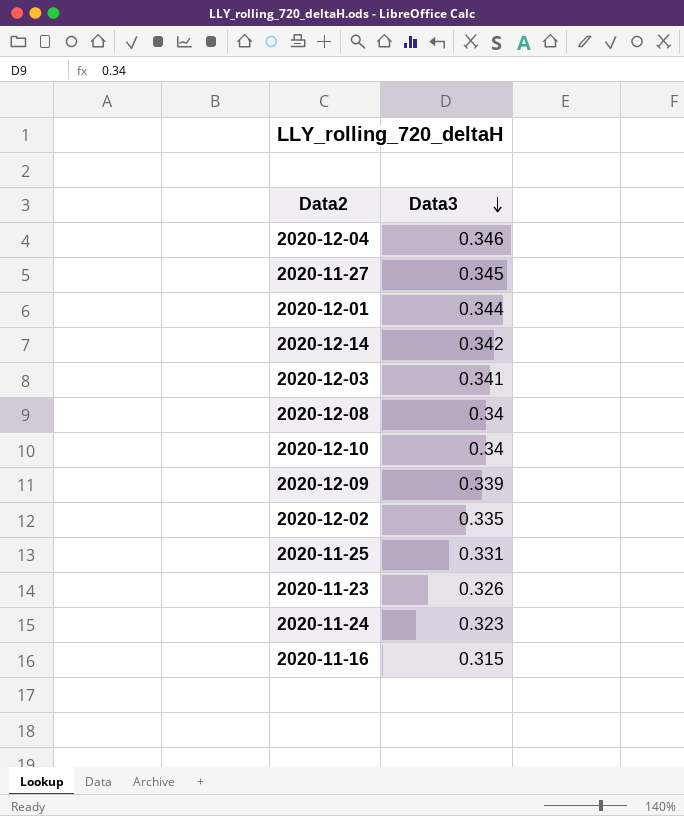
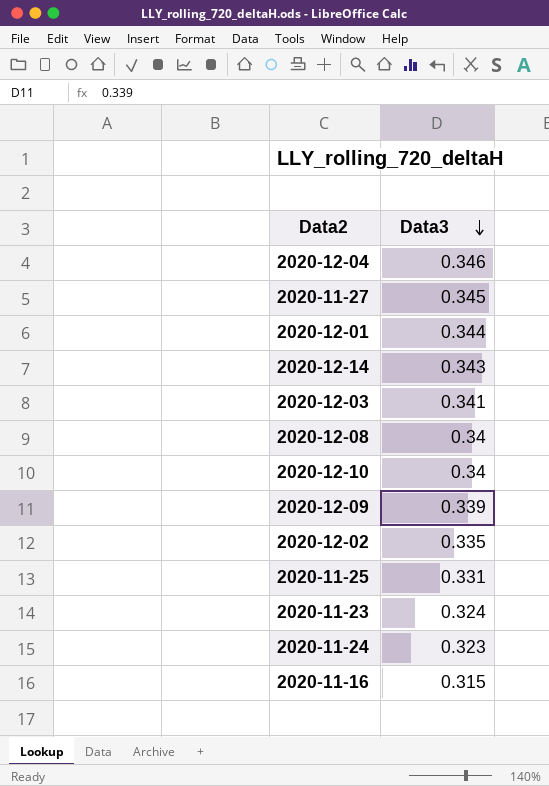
2020-12-14 | Data3: 0.342 -> 0.343
2020-11-23 | Data3: 0.326 -> 0.324

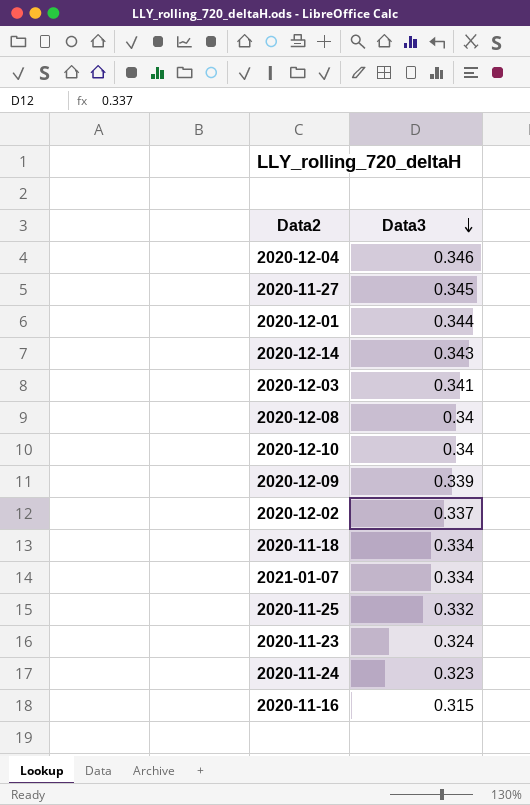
2020-12-02 | Data3: 0.335 -> 0.337
row 2020-11-18: none -> 0.334
row 2021-01-07: none -> 0.334
2020-11-25 | Data3: 0.331 -> 0.332

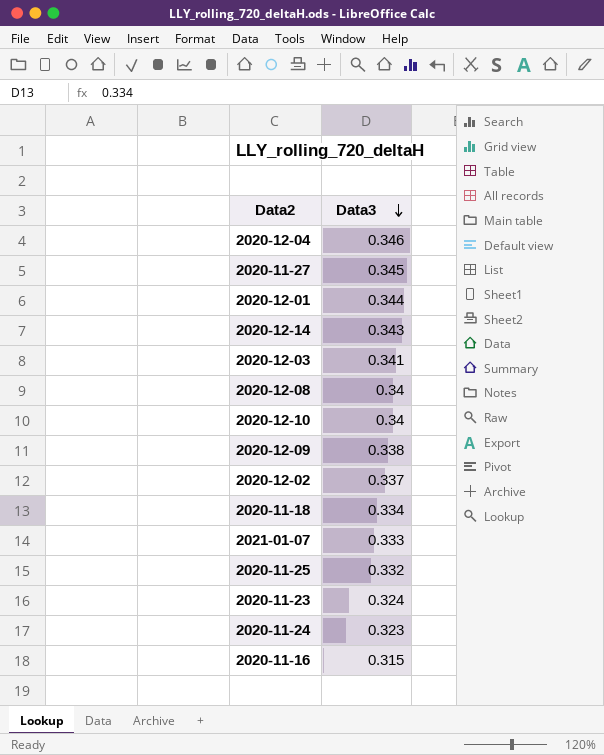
2020-12-09 | Data3: 0.339 -> 0.338
2021-01-07 | Data3: 0.334 -> 0.333

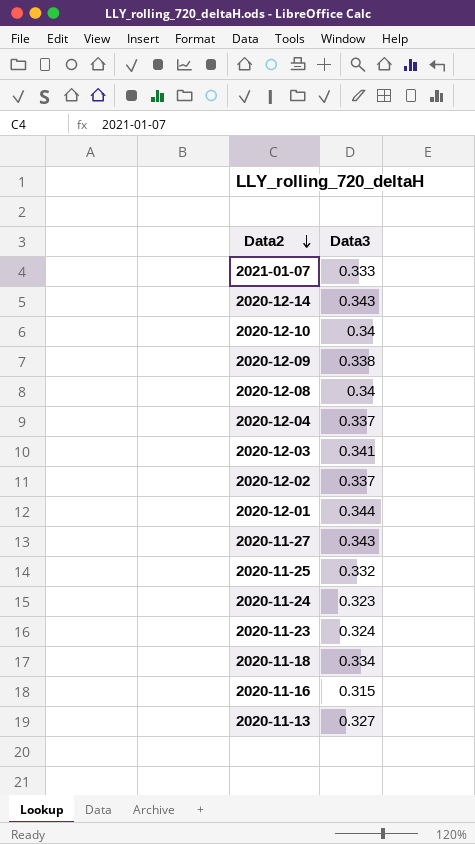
row order: Data3 descending -> Data2 descending
2020-12-04 | Data3: 0.346 -> 0.337
2020-11-27 | Data3: 0.345 -> 0.343
row 2020-11-13: none -> 0.327

